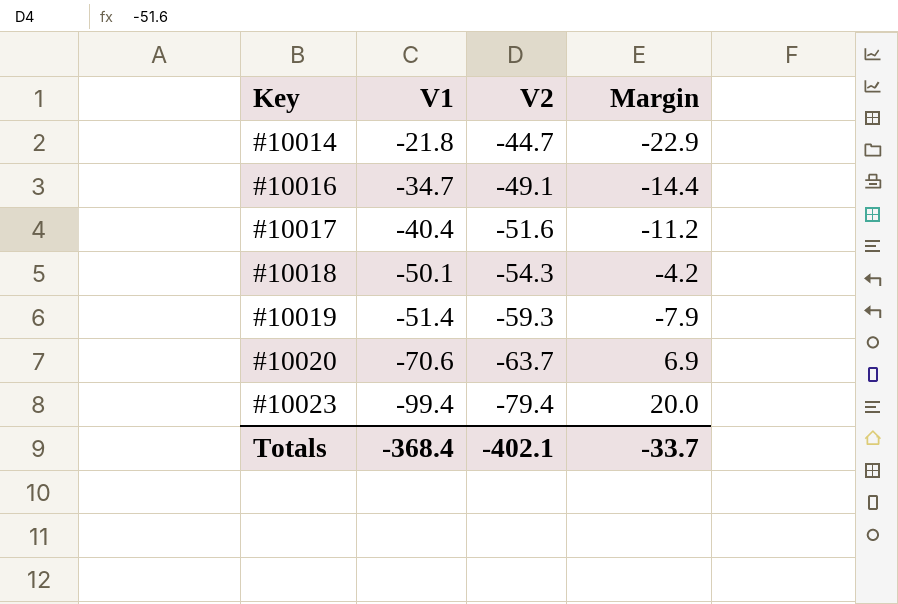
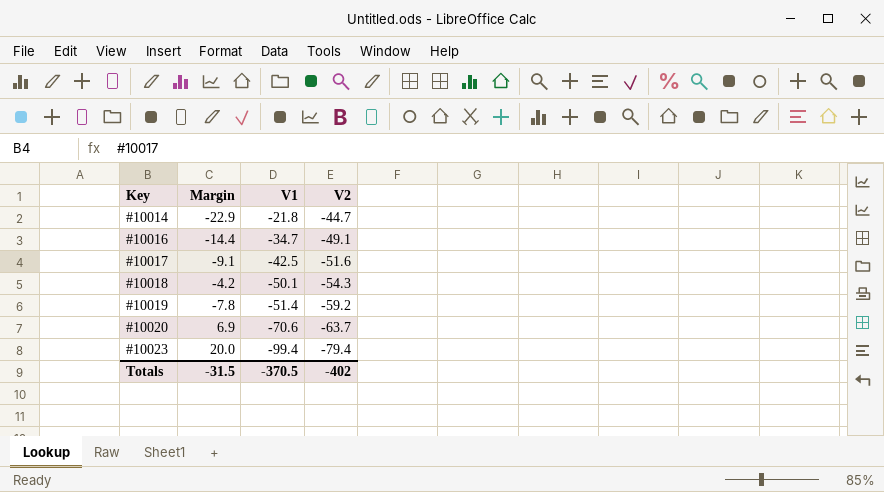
column Margin | position: 4 -> 2
#10017 | Margin: -11.2 -> -9.1
#10017 | V1: -40.4 -> -42.5
#10019 | Margin: -7.9 -> -7.8
#10019 | V2: -59.3 -> -59.2
Totals | Margin: -33.7 -> -31.5
Totals | V1: -368.4 -> -370.5
Totals | V2: -402.1 -> -402

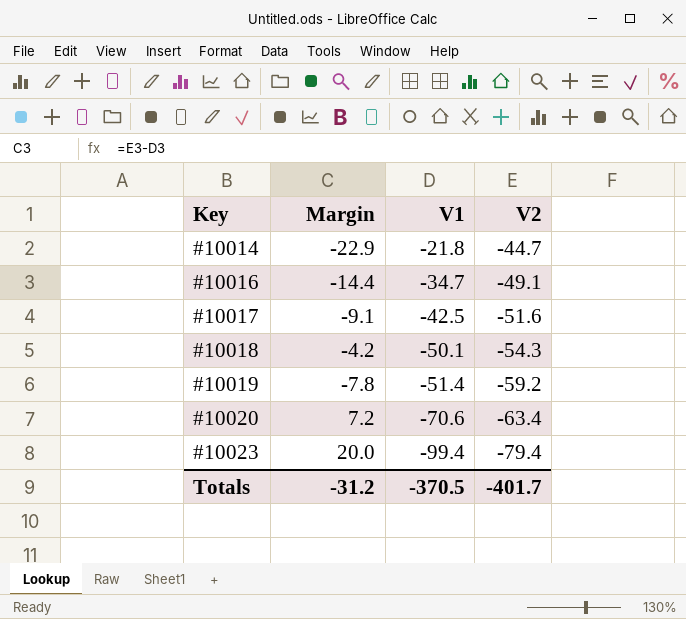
#10020 | Margin: 6.9 -> 7.2
#10020 | V2: -63.7 -> -63.4
Totals | Margin: -31.5 -> -31.2
Totals | V2: -402 -> -401.7

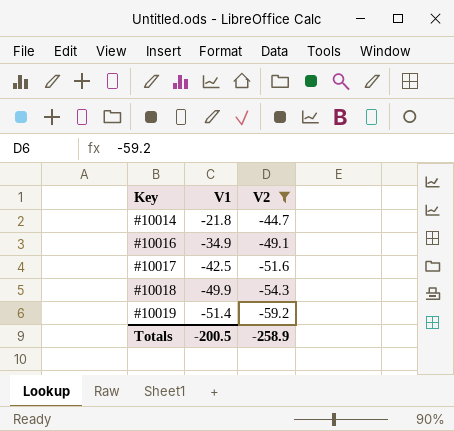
filter: none -> V2 >= -59.2
column Margin | formula: [V2] - [V1] -> none
#10016 | V1: -34.7 -> -34.9
#10018 | V1: -50.1 -> -49.9
Totals | V1: -370.5 -> -200.5
Totals | V2: -401.7 -> -258.9

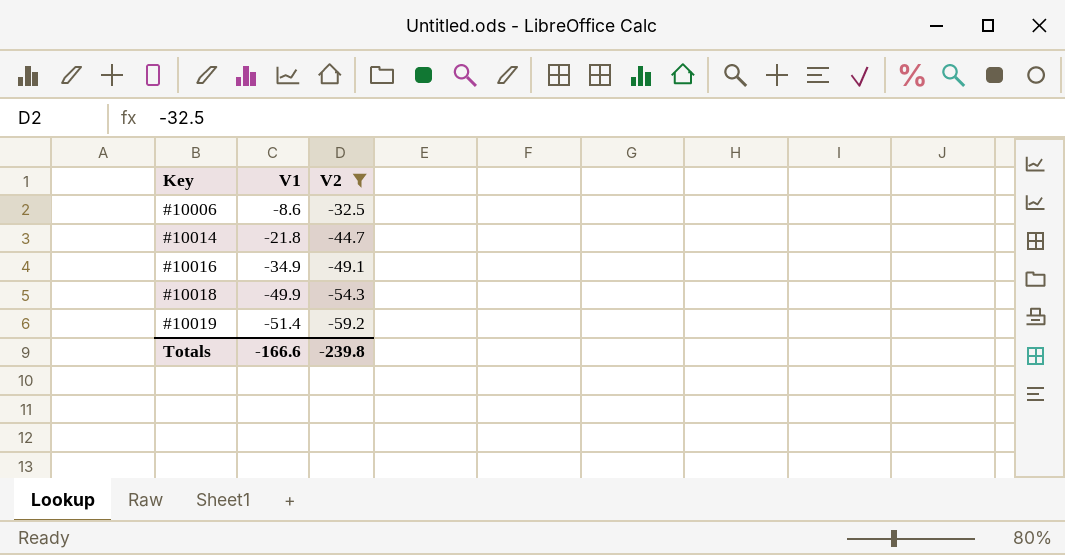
row #10017: -42.5 | -51.6 -> none
row #10006: none -> -8.6 | -32.5
Totals | V1: -200.5 -> -166.6
Totals | V2: -258.9 -> -239.8

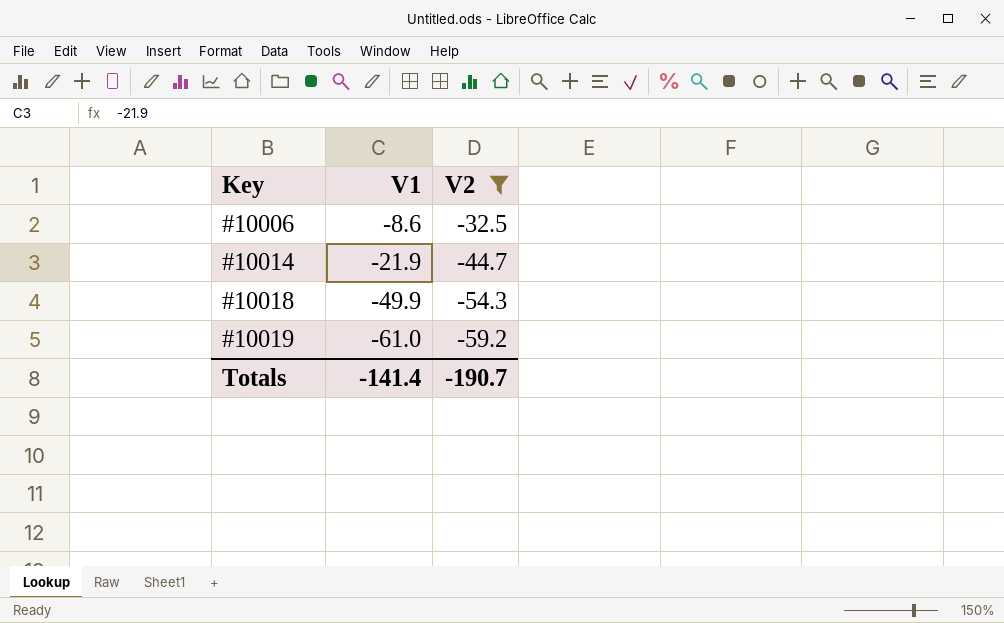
row #10016: -34.9 | -49.1 -> none
#10014 | V1: -21.8 -> -21.9
#10019 | V1: -51.4 -> -61.0
Totals | V1: -166.6 -> -141.4
Totals | V2: -239.8 -> -190.7

